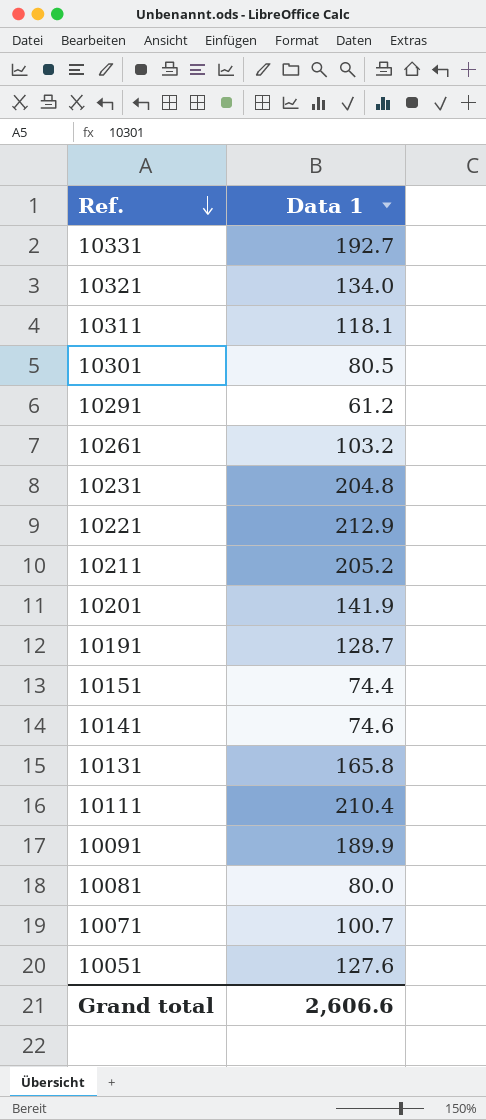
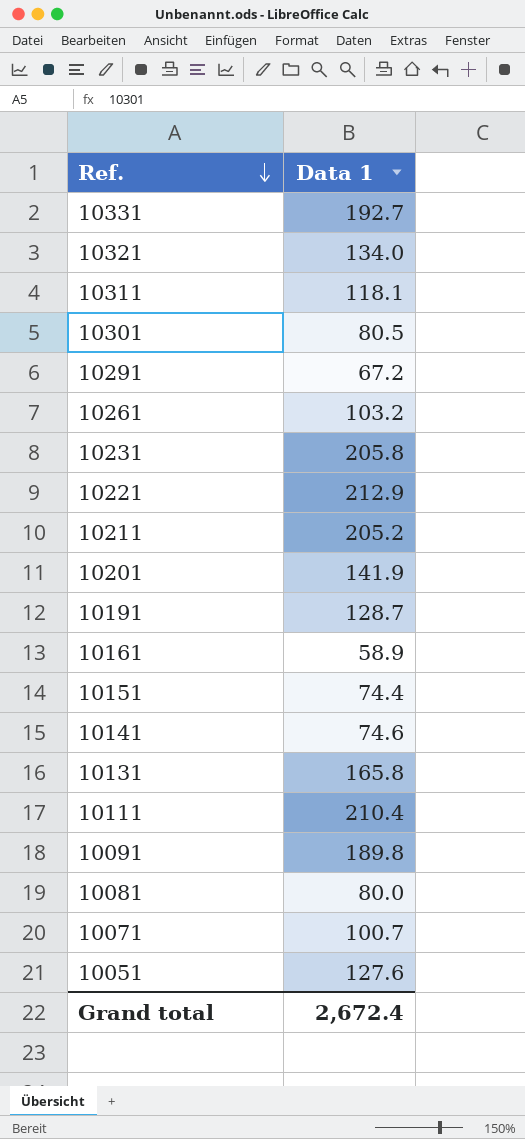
10291 | Data 1: 61.2 -> 67.2
10231 | Data 1: 204.8 -> 205.8
row 10161: none -> 58.9
10091 | Data 1: 189.9 -> 189.8
Grand total | Data 1: 2,606.6 -> 2,672.4

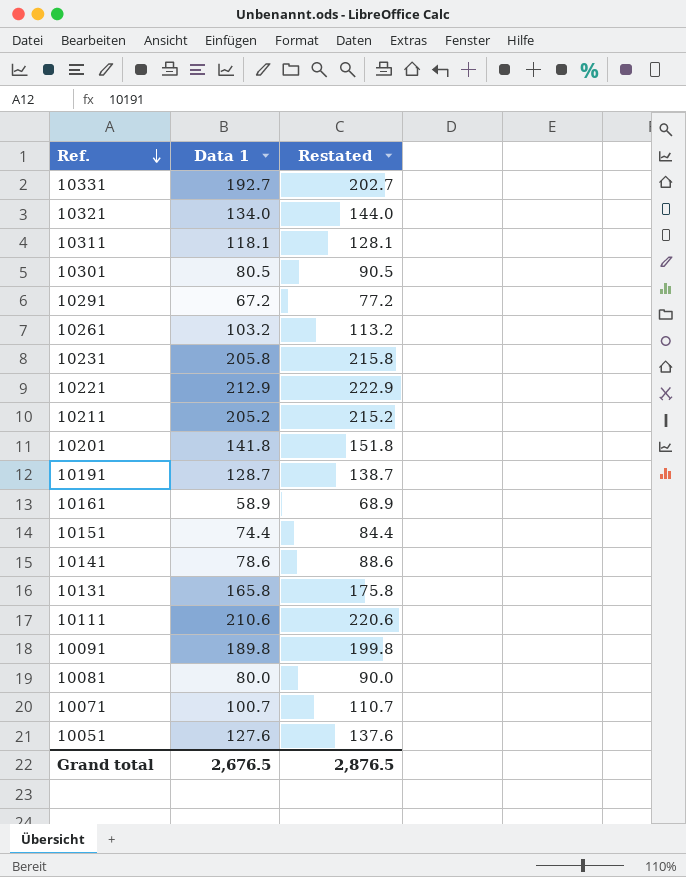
column Restated | formula: none -> [Data 1] + 10
10201 | Data 1: 141.9 -> 141.8
10141 | Data 1: 74.6 -> 78.6
10111 | Data 1: 210.4 -> 210.6
Grand total | Data 1: 2,672.4 -> 2,676.5

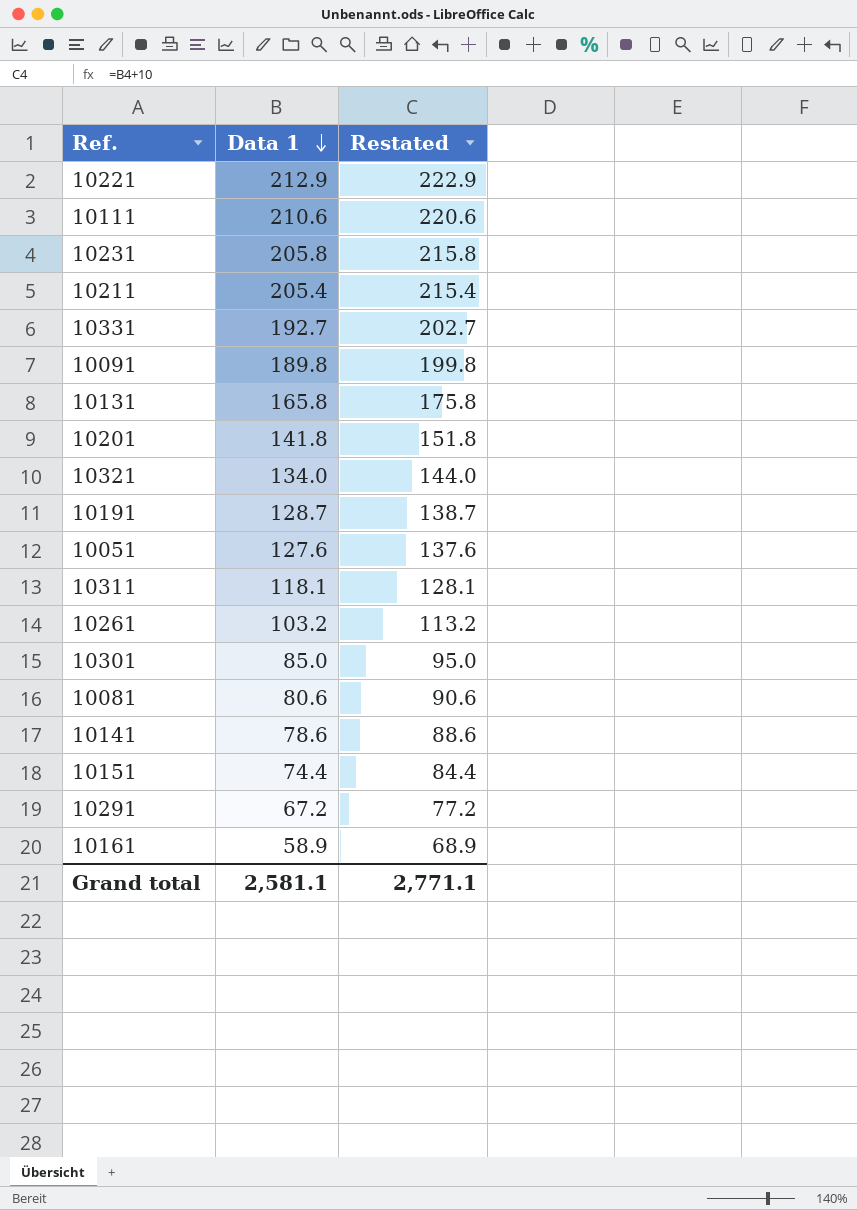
row order: Ref. descending -> Data 1 descending
row 10071: 100.7 | 110.7 -> none
10211 | Data 1: 205.2 -> 205.4
10211 | Restated: 215.2 -> 215.4
10301 | Data 1: 80.5 -> 85.0
10301 | Restated: 90.5 -> 95.0
10081 | Data 1: 80.0 -> 80.6
10081 | Restated: 90.0 -> 90.6
Grand total | Data 1: 2,676.5 -> 2,581.1
Grand total | Restated: 2,876.5 -> 2,771.1

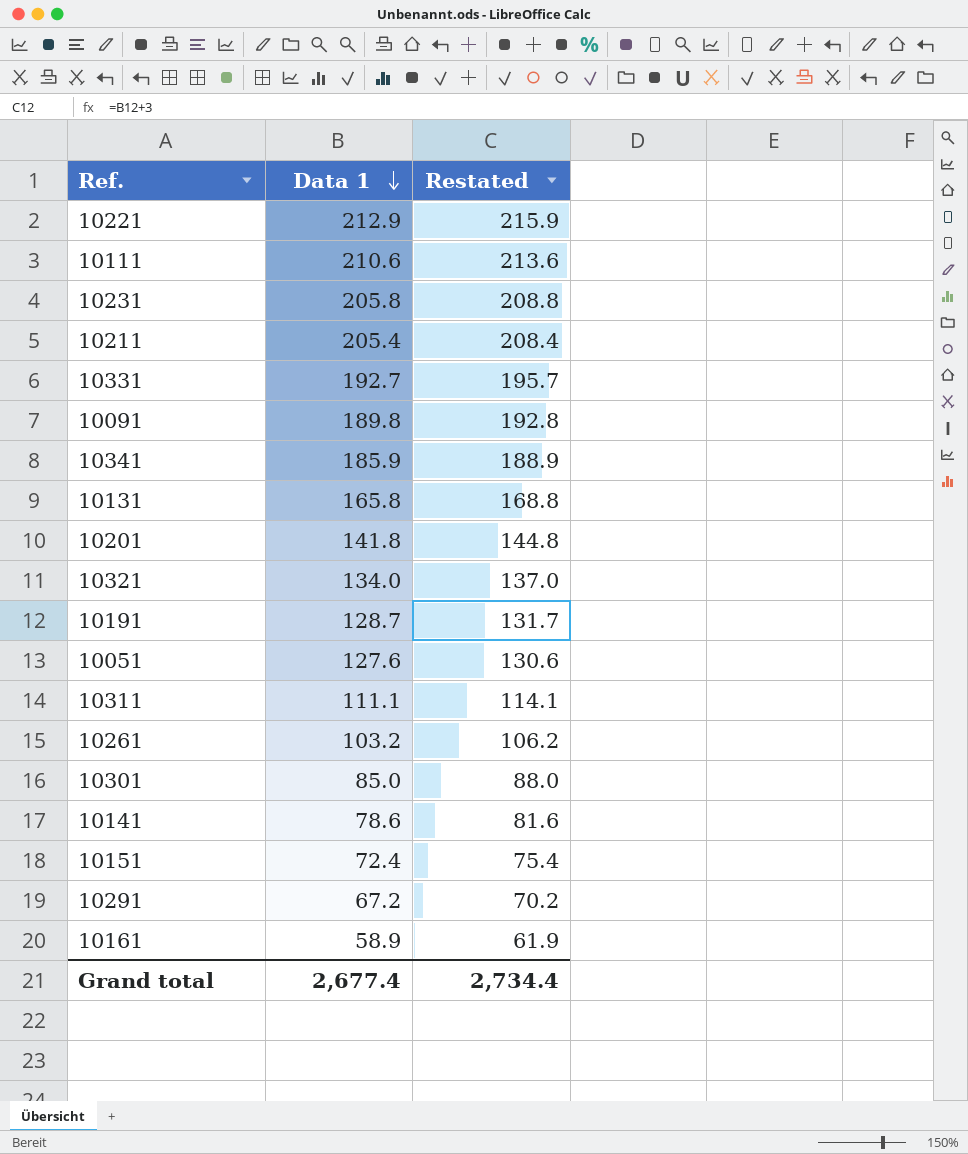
column Restated | formula: [Data 1] + 10 -> [Data 1] + 3
row 10081: 80.6 | 90.6 -> none
row 10341: none -> 185.9 | 188.9
10311 | Data 1: 118.1 -> 111.1
10151 | Data 1: 74.4 -> 72.4
Grand total | Data 1: 2,581.1 -> 2,677.4
Grand total | Restated: 2,771.1 -> 2,734.4

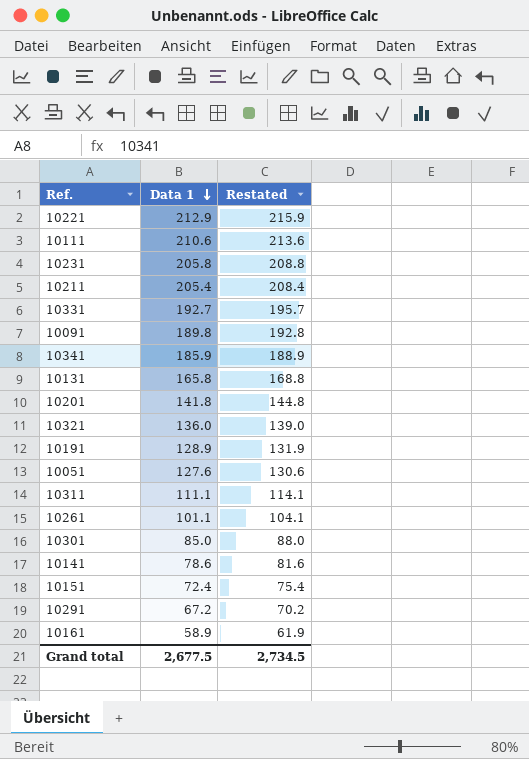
10321 | Data 1: 134.0 -> 136.0
10321 | Restated: 137.0 -> 139.0
10191 | Data 1: 128.7 -> 128.9
10191 | Restated: 131.7 -> 131.9
10261 | Data 1: 103.2 -> 101.1
10261 | Restated: 106.2 -> 104.1
Grand total | Data 1: 2,677.4 -> 2,677.5
Grand total | Restated: 2,734.4 -> 2,734.5

